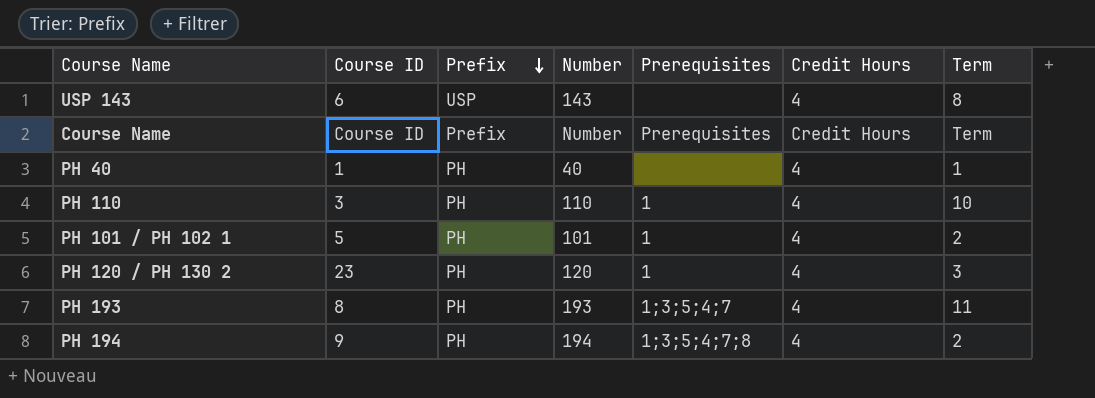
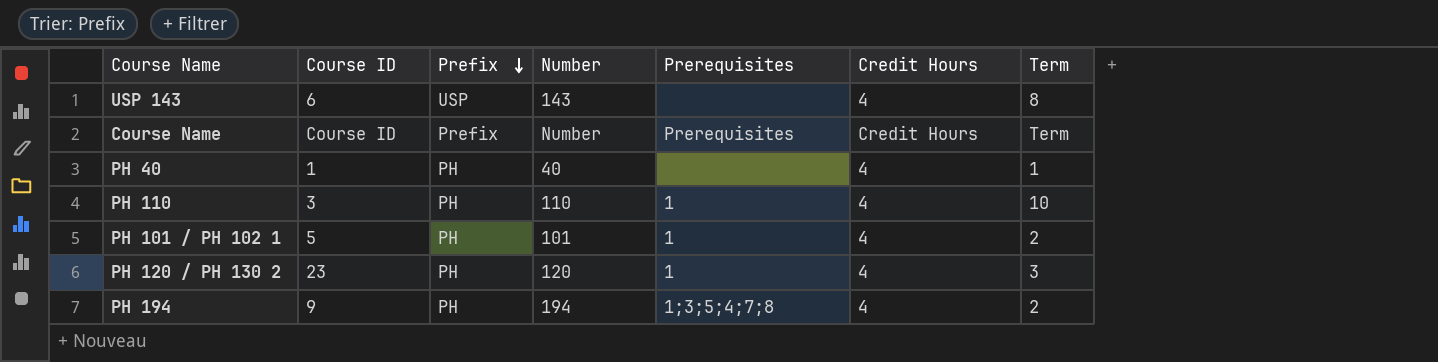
row PH 193: 8 | PH | 193 | 1;3;5;4;7 | 4 | 11 -> none

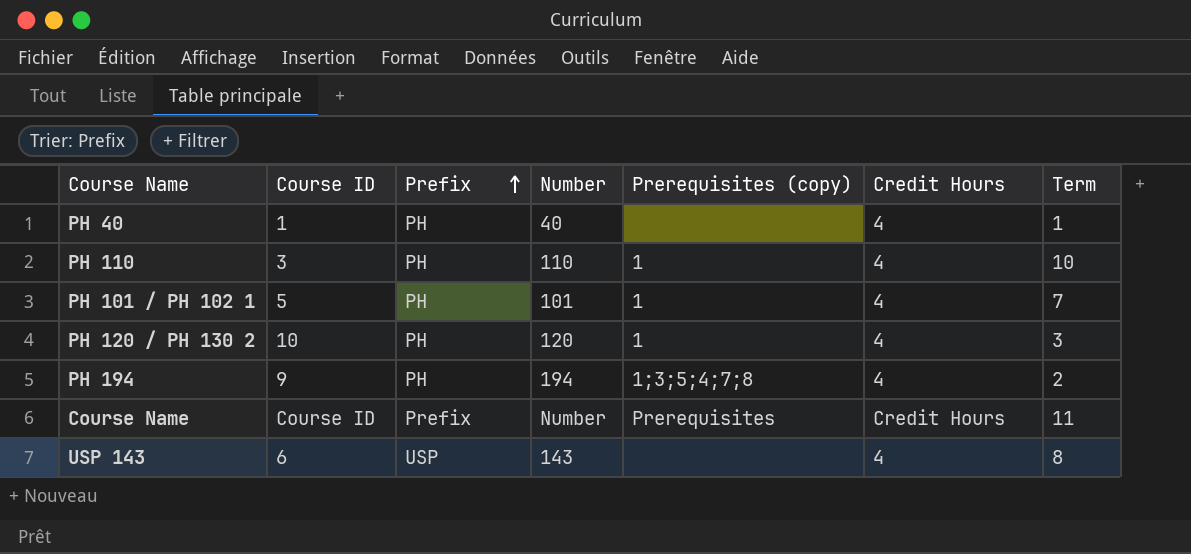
row order: Prefix descending -> Prefix ascending
column name: Prerequisites -> Prerequisites (copy)
PH 101 / PH 102 1 | Term: 2 -> 7
PH 120 / PH 130 2 | Course ID: 23 -> 10
Course Name | Term: Term -> 11

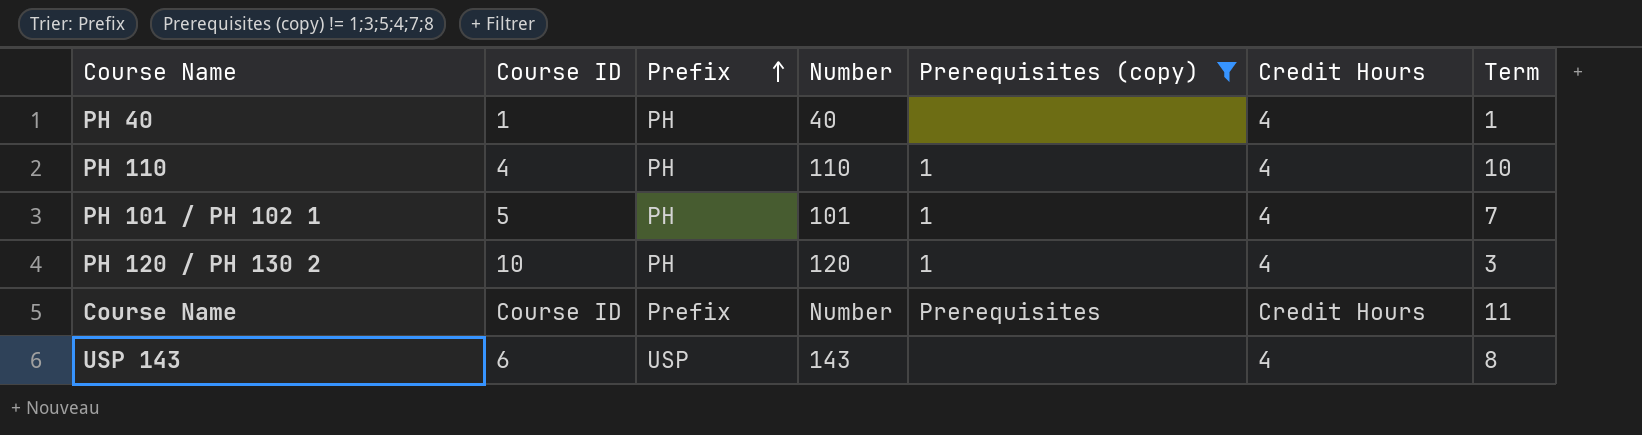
filter: none -> Prerequisites (copy) != 1;3;5;4;7;8
PH 110 | Course ID: 3 -> 4

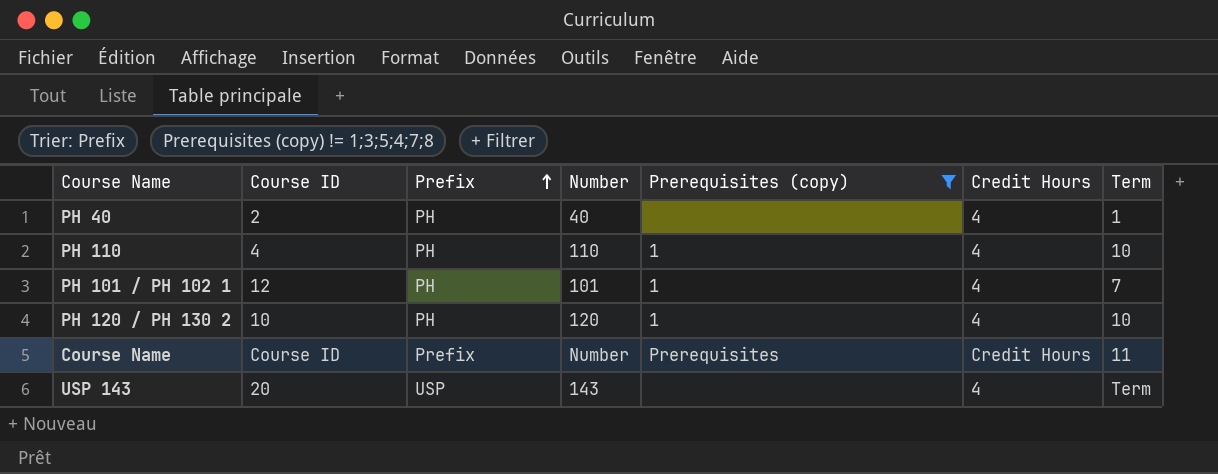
PH 40 | Course ID: 1 -> 2
PH 101 / PH 102 1 | Course ID: 5 -> 12
PH 120 / PH 130 2 | Term: 3 -> 10
USP 143 | Course ID: 6 -> 20
USP 143 | Term: 8 -> Term

